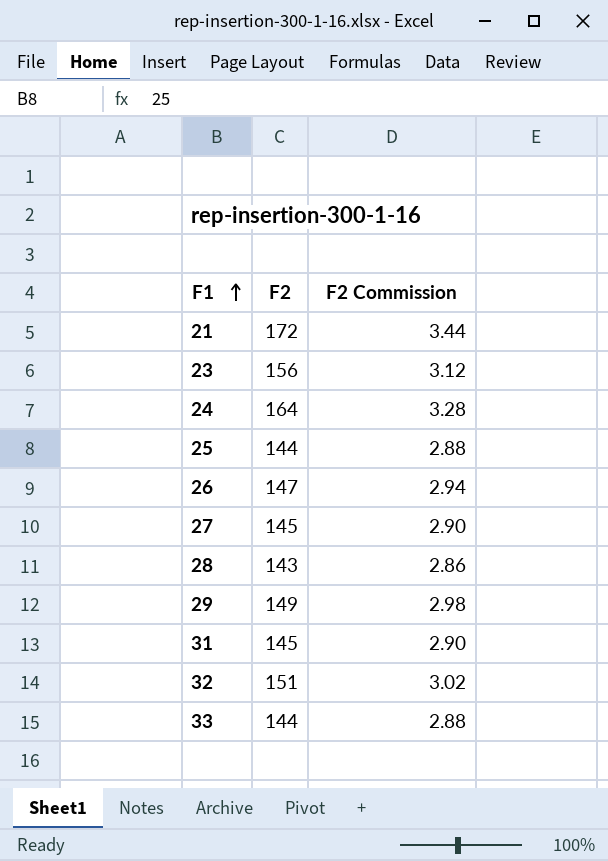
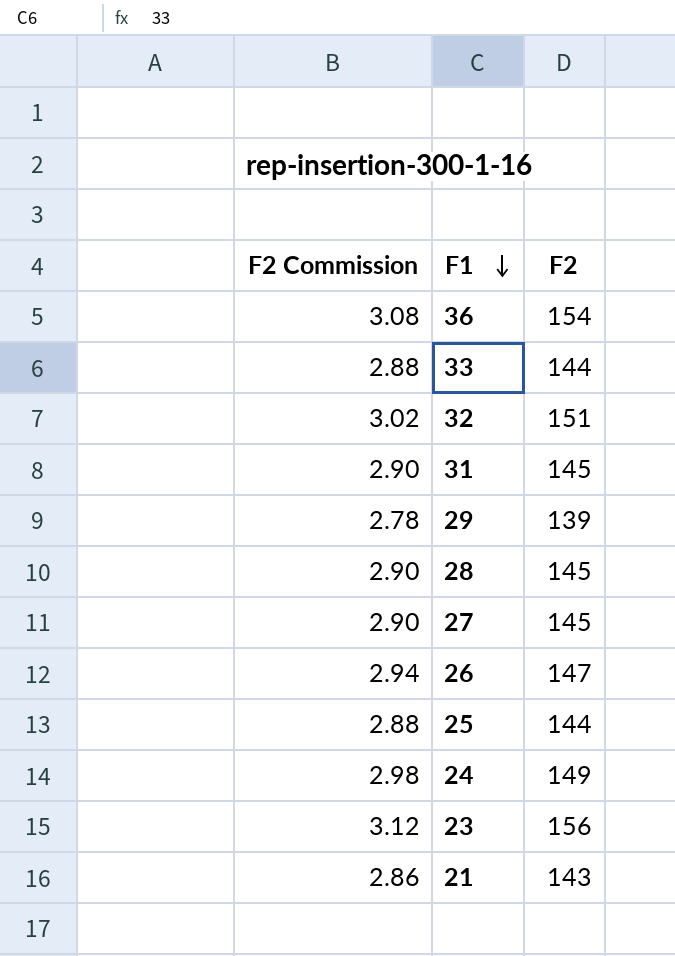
row order: F1 ascending -> F1 descending
column F2 Commission | position: 3 -> 1
row 36: none -> 3.08 | 154
29 | F2 Commission: 2.98 -> 2.78
29 | F2: 149 -> 139
28 | F2 Commission: 2.86 -> 2.90
28 | F2: 143 -> 145
24 | F2 Commission: 3.28 -> 2.98
24 | F2: 164 -> 149
21 | F2 Commission: 3.44 -> 2.86
21 | F2: 172 -> 143

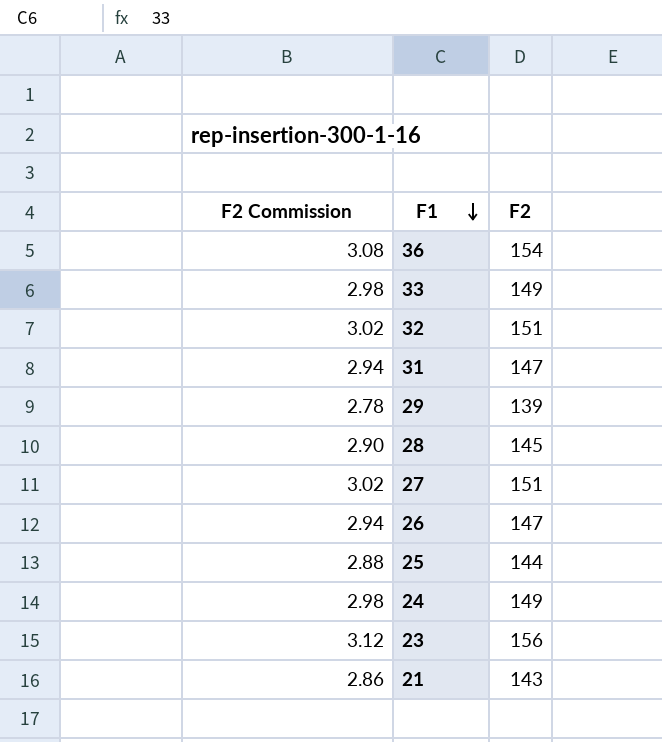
33 | F2 Commission: 2.88 -> 2.98
33 | F2: 144 -> 149
31 | F2 Commission: 2.90 -> 2.94
31 | F2: 145 -> 147
27 | F2 Commission: 2.90 -> 3.02
27 | F2: 145 -> 151

